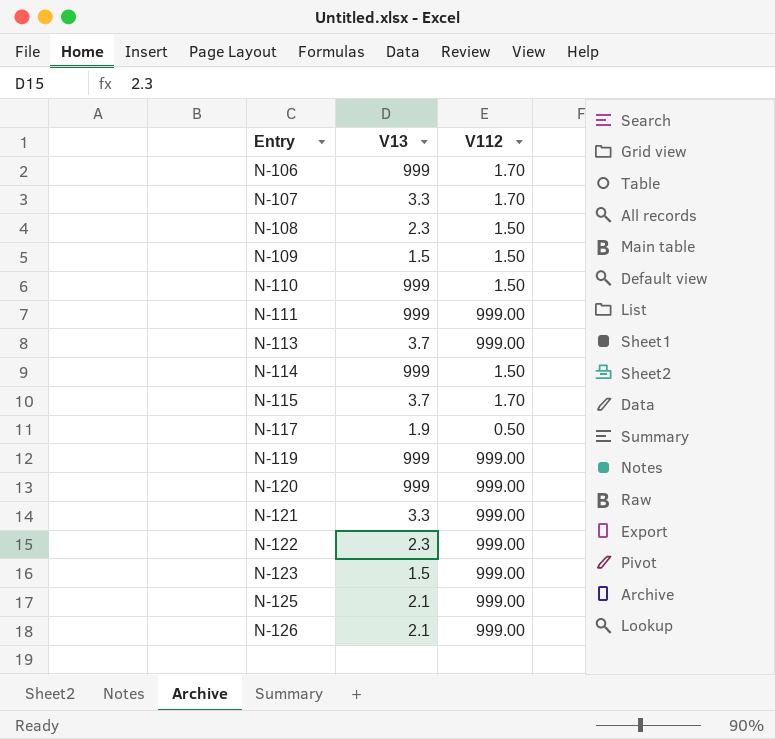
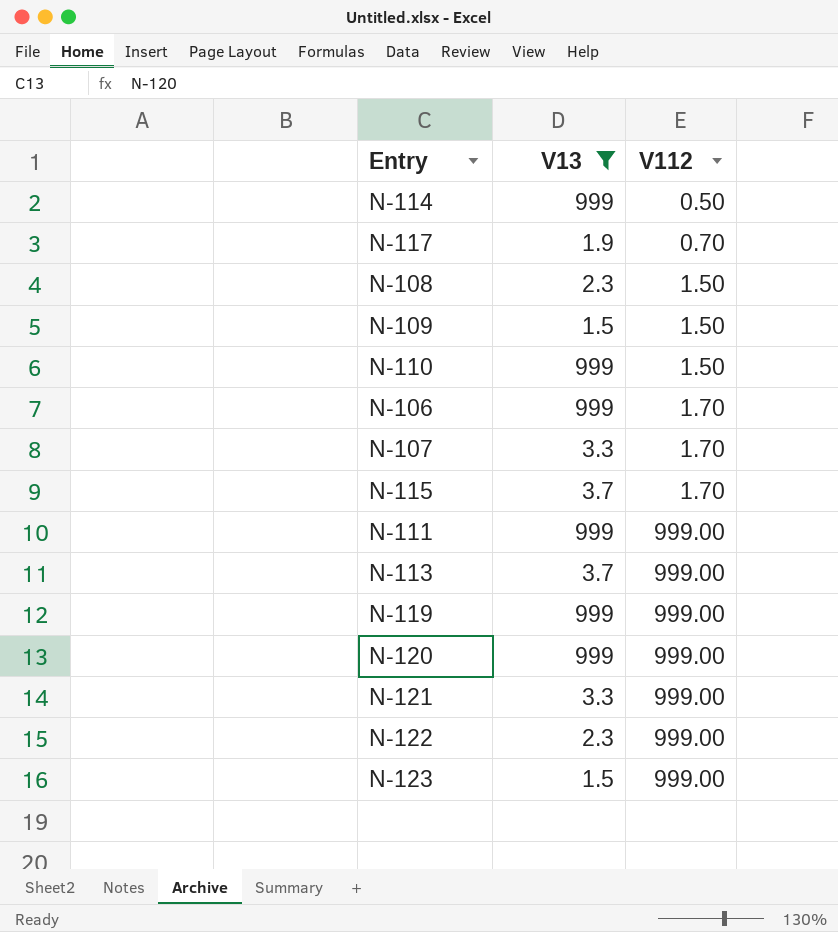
filter: none -> V13 != 2.1
row order: Entry ascending -> V112 ascending
N-114 | V112: 1.50 -> 0.50
N-117 | V112: 0.50 -> 0.70

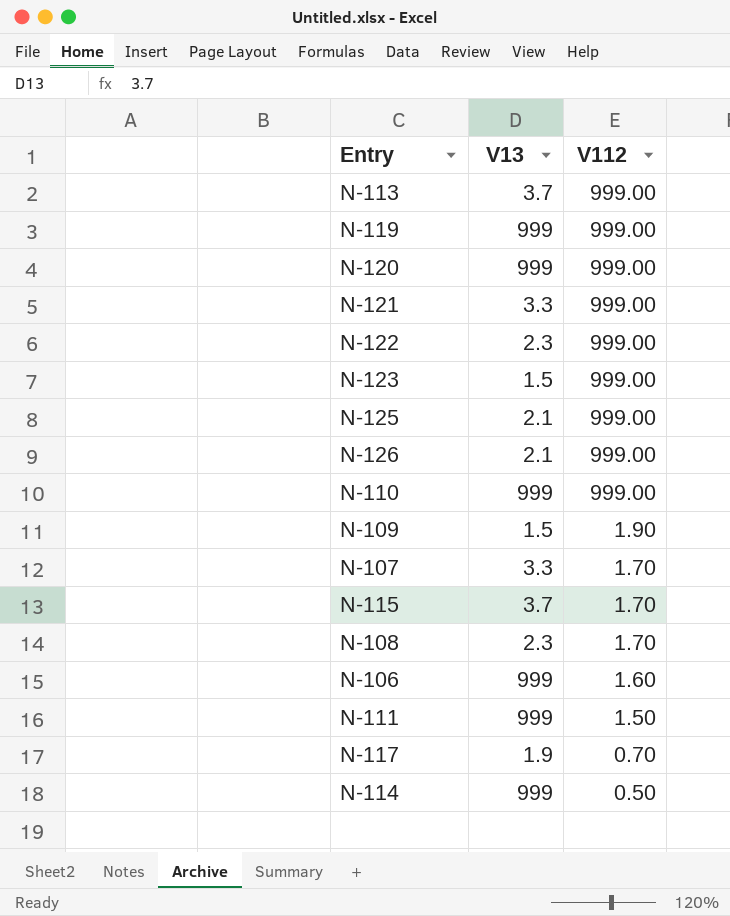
filter: V13 != 2.1 -> none
row order: V112 ascending -> V112 descending
N-110 | V112: 1.50 -> 999.00
N-109 | V112: 1.50 -> 1.90
N-108 | V112: 1.50 -> 1.70
N-106 | V112: 1.70 -> 1.60
N-111 | V112: 999.00 -> 1.50

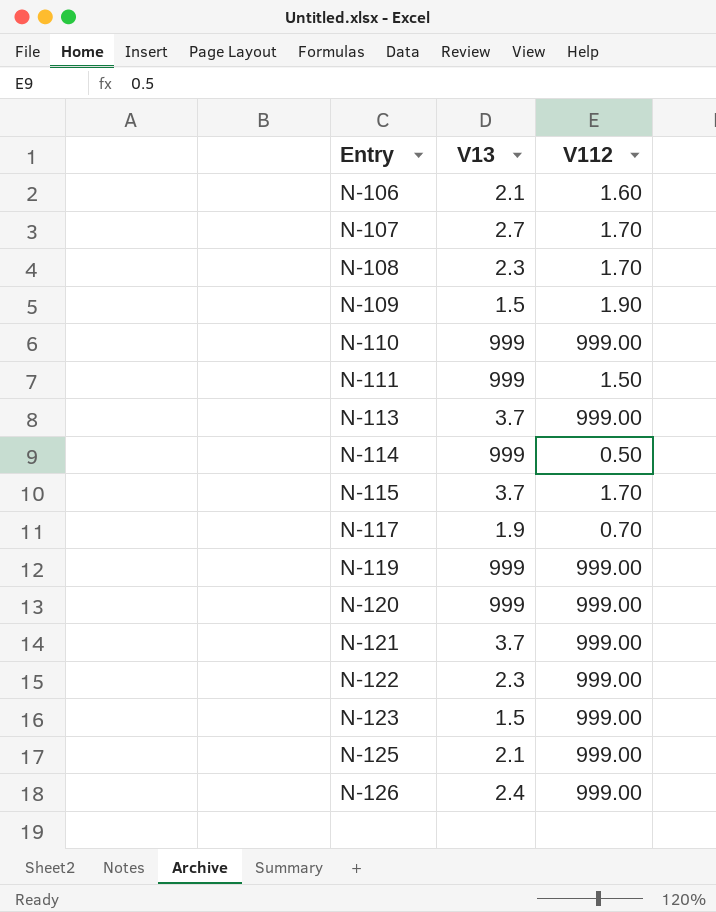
row order: V112 descending -> Entry ascending
N-106 | V13: 999 -> 2.1
N-107 | V13: 3.3 -> 2.7
N-121 | V13: 3.3 -> 3.7
N-126 | V13: 2.1 -> 2.4

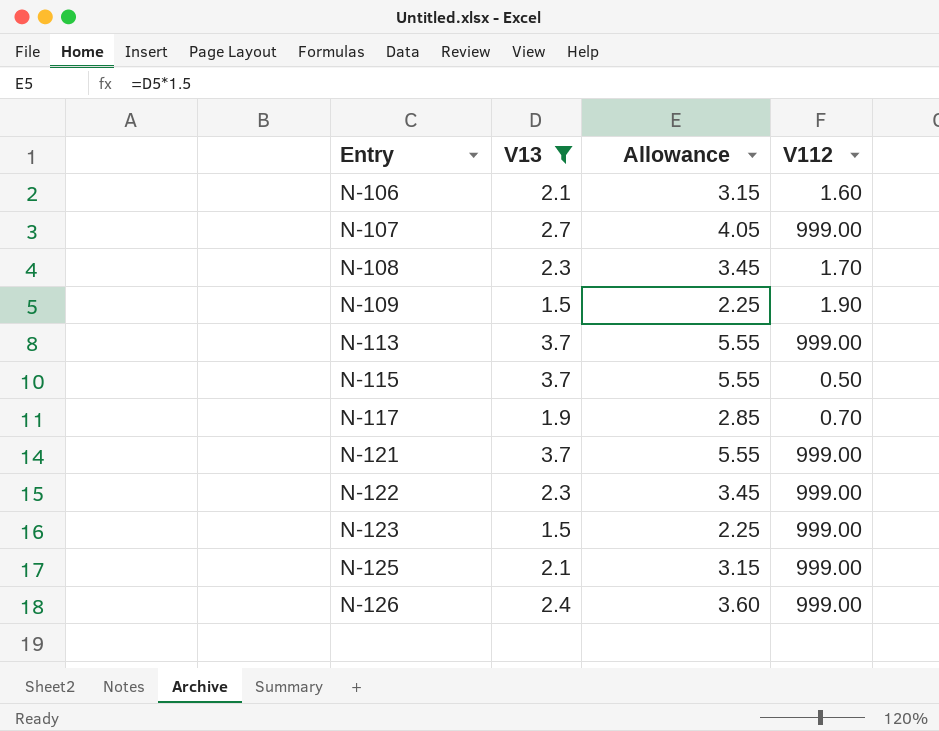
filter: none -> V13 != 999
column Allowance | formula: none -> [V13] * 1.5
N-107 | V112: 1.70 -> 999.00
N-115 | V112: 1.70 -> 0.50

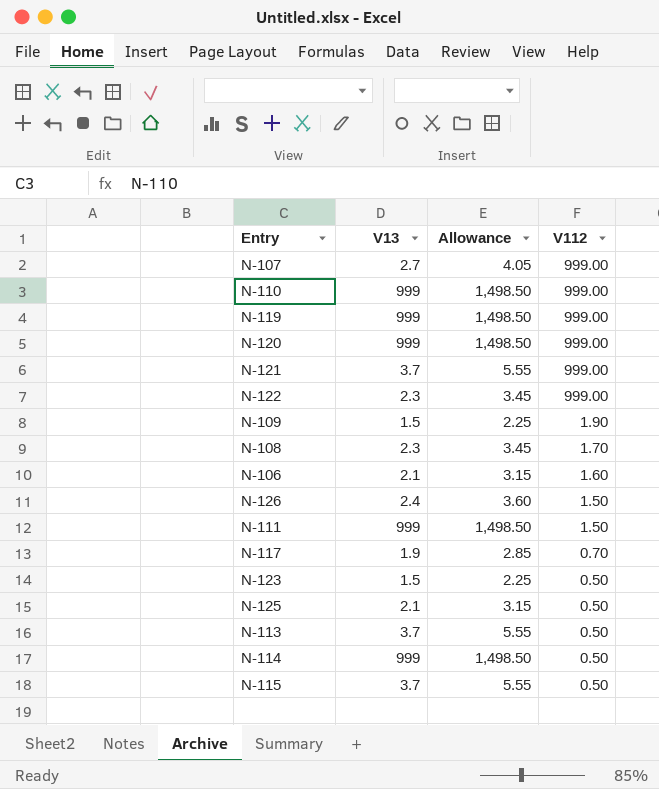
filter: V13 != 999 -> none
row order: Entry ascending -> V112 descending
N-126 | V112: 999.00 -> 1.50
N-123 | V112: 999.00 -> 0.50
N-125 | V112: 999.00 -> 0.50
N-113 | V112: 999.00 -> 0.50

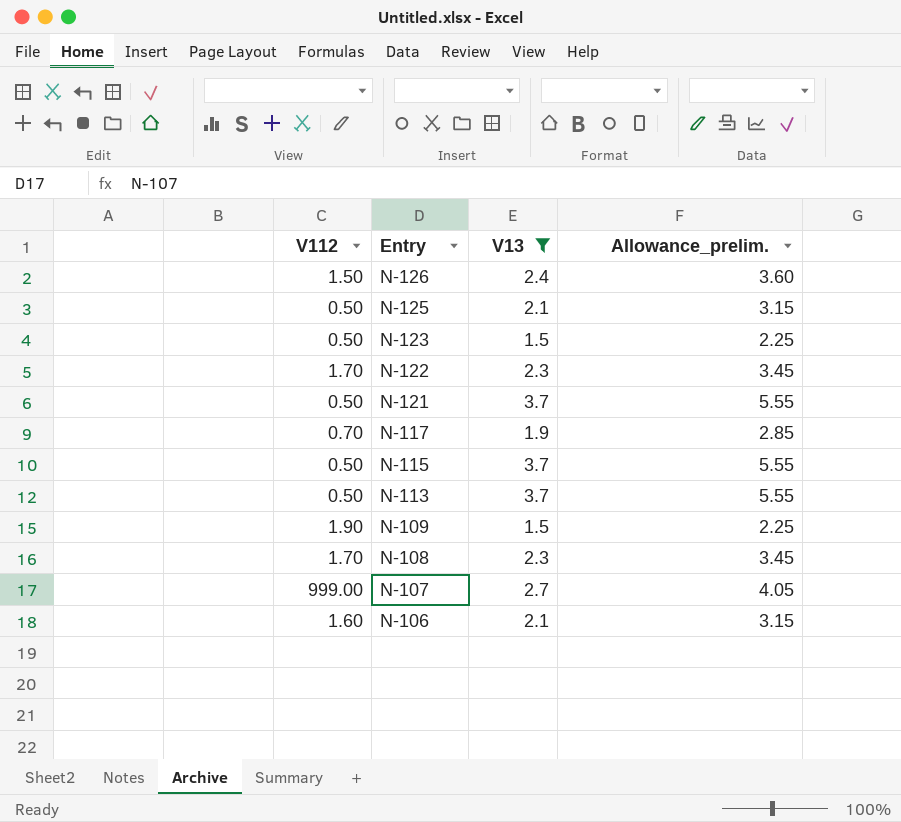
filter: none -> V13 != 999
row order: V112 descending -> Entry descending
column V112 | position: 4 -> 1
column name: Allowance -> Allowance_prelim.
N-122 | V112: 999.00 -> 1.70
N-121 | V112: 999.00 -> 0.50

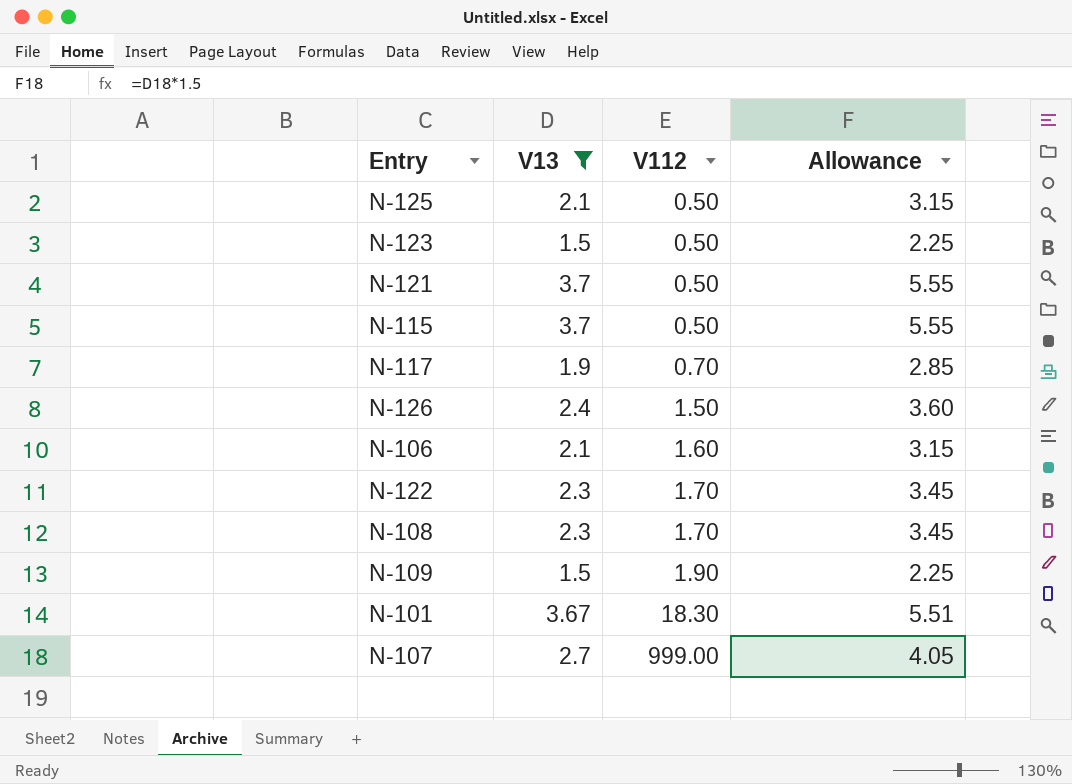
row order: Entry descending -> V112 ascending
column V112 | position: 1 -> 3
column name: Allowance_prelim. -> Allowance
row N-113: 0.50 | 3.7 | 5.55 -> none
row N-101: none -> 3.67 | 18.30 | 5.51

